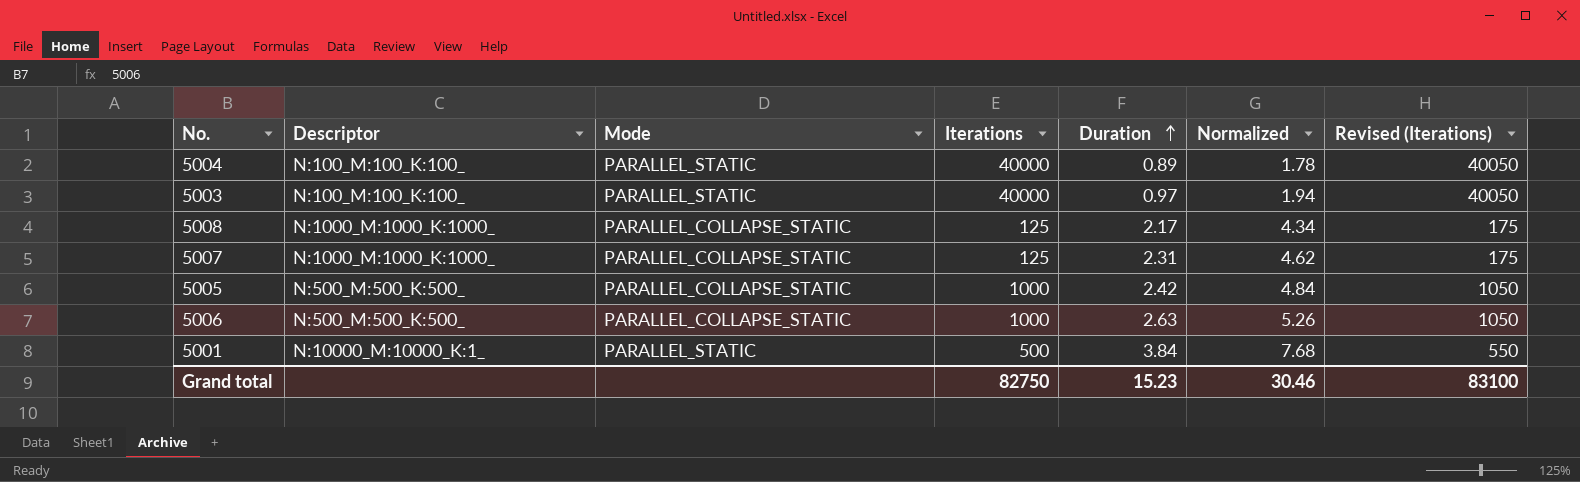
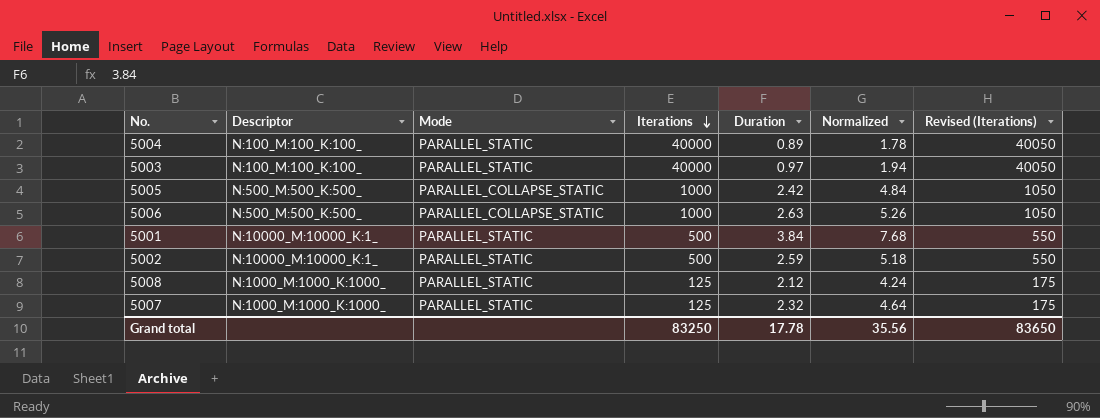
row order: Duration ascending -> Iterations descending
row 5002: none -> N:10000_M:10000_K:1_ | PARALLEL_STATIC | 500 | 2.59 | 5.18 | 550
5008 | Mode: PARALLEL_COLLAPSE_STATIC -> PARALLEL_STATIC
5008 | Duration: 2.17 -> 2.12
5008 | Normalized: 4.34 -> 4.24
5007 | Mode: PARALLEL_COLLAPSE_STATIC -> PARALLEL_STATIC
5007 | Duration: 2.31 -> 2.32
5007 | Normalized: 4.62 -> 4.64
Grand total | Iterations: 82750 -> 83250
Grand total | Duration: 15.23 -> 17.78
Grand total | Normalized: 30.46 -> 35.56
Grand total | Revised (Iterations): 83100 -> 83650

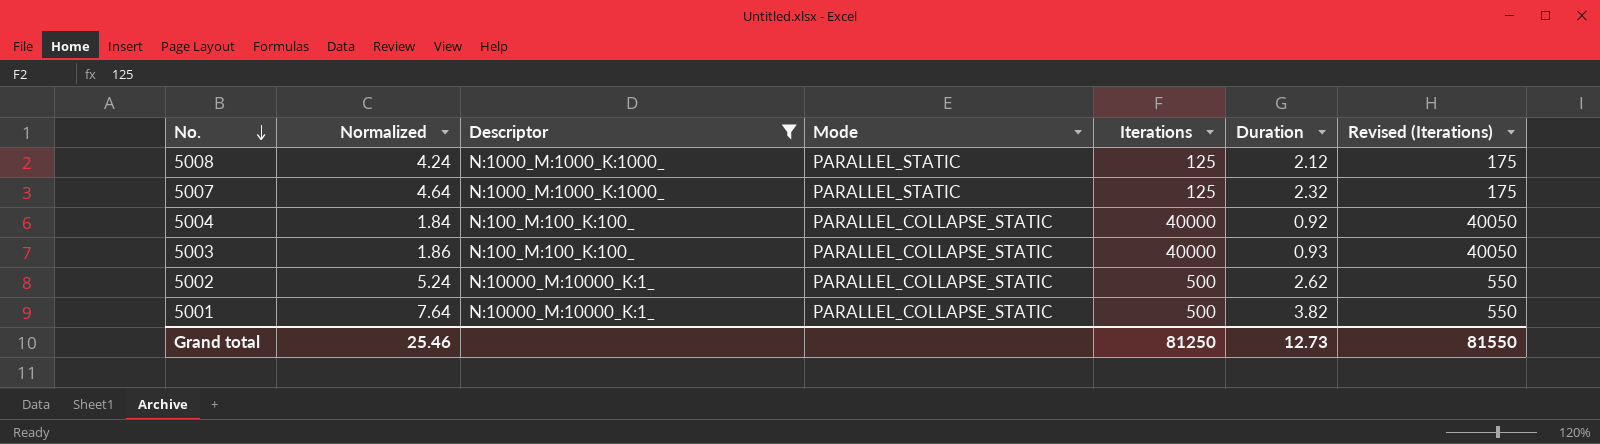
filter: none -> Descriptor != N:500_M:500_K:500_
row order: Iterations descending -> No. descending
column Normalized | position: 6 -> 2
5004 | Normalized: 1.78 -> 1.84
5004 | Mode: PARALLEL_STATIC -> PARALLEL_COLLAPSE_STATIC
5004 | Duration: 0.89 -> 0.92
5003 | Normalized: 1.94 -> 1.86
5003 | Mode: PARALLEL_STATIC -> PARALLEL_COLLAPSE_STATIC
5003 | Duration: 0.97 -> 0.93
5002 | Normalized: 5.18 -> 5.24
5002 | Mode: PARALLEL_STATIC -> PARALLEL_COLLAPSE_STATIC
5002 | Duration: 2.59 -> 2.62
5001 | Normalized: 7.68 -> 7.64
5001 | Mode: PARALLEL_STATIC -> PARALLEL_COLLAPSE_STATIC
5001 | Duration: 3.84 -> 3.82
Grand total | Normalized: 35.56 -> 25.46
Grand total | Iterations: 83250 -> 81250
Grand total | Duration: 17.78 -> 12.73
Grand total | Revised (Iterations): 83650 -> 81550

